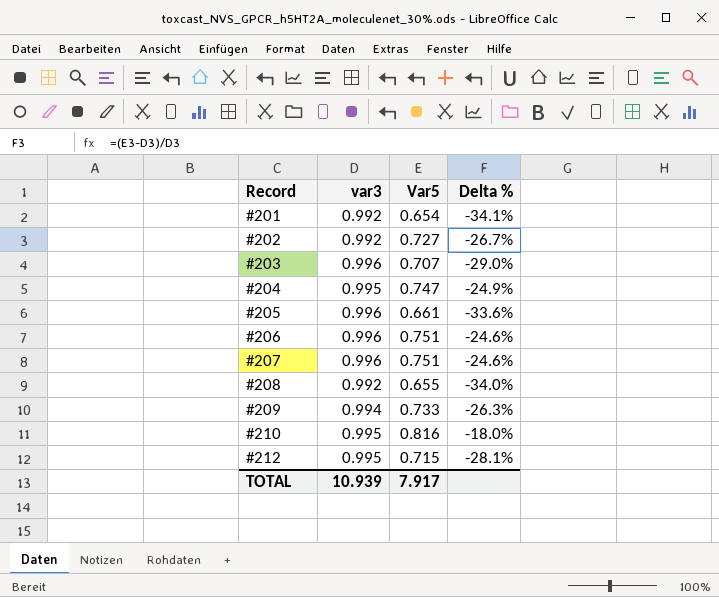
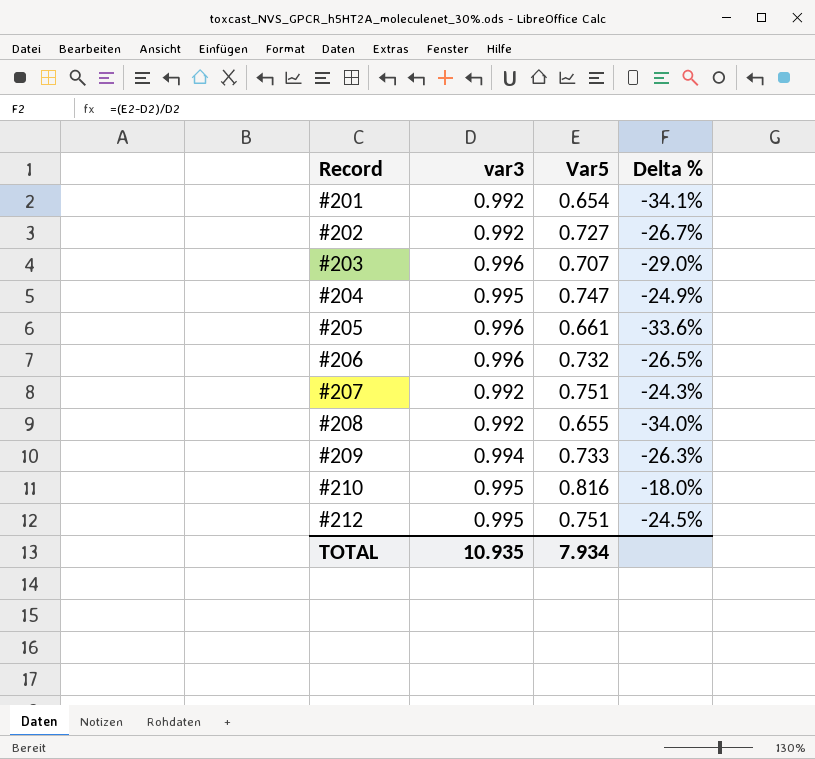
#206 | Var5: 0.751 -> 0.732
#206 | Delta %: -24.6% -> -26.5%
#207 | var3: 0.996 -> 0.992
#207 | Delta %: -24.6% -> -24.3%
#212 | Var5: 0.715 -> 0.751
#212 | Delta %: -28.1% -> -24.5%
TOTAL | var3: 10.939 -> 10.935
TOTAL | Var5: 7.917 -> 7.934

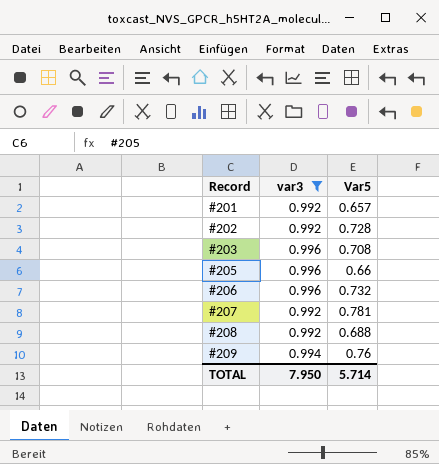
filter: none -> var3 != 0.995
column Delta % | formula: ([Var5] - [var3]) / [var3] -> none
#201 | Var5: 0.654 -> 0.657
#202 | Var5: 0.727 -> 0.728
#203 | Var5: 0.707 -> 0.708
#205 | Var5: 0.661 -> 0.66
#207 | Var5: 0.751 -> 0.781
#208 | Var5: 0.655 -> 0.688
#209 | Var5: 0.733 -> 0.76
TOTAL | var3: 10.935 -> 7.950
TOTAL | Var5: 7.934 -> 5.714

